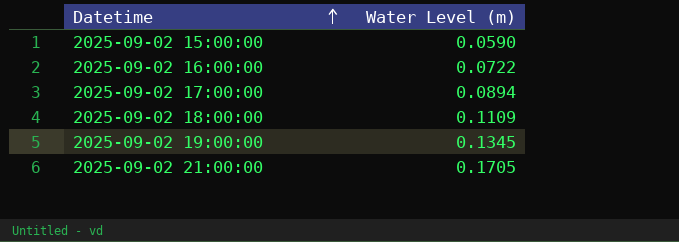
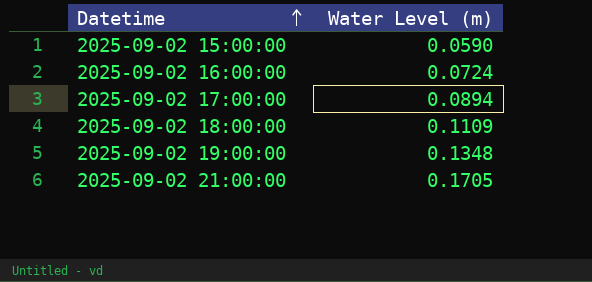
2025-09-02 16:00:00 | Water Level (m): 0.0722 -> 0.0724
2025-09-02 19:00:00 | Water Level (m): 0.1345 -> 0.1348

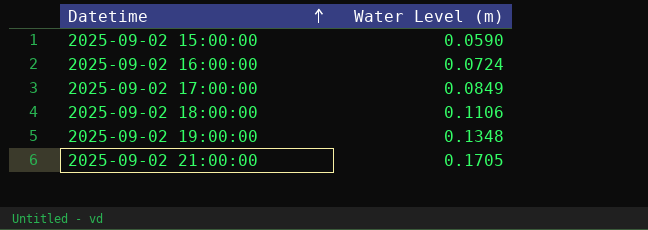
2025-09-02 17:00:00 | Water Level (m): 0.0894 -> 0.0849
2025-09-02 18:00:00 | Water Level (m): 0.1109 -> 0.1106

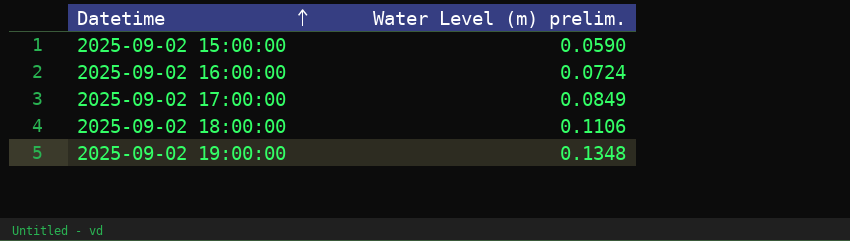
column name: Water Level (m) -> Water Level (m) prelim.
row 2025-09-02 21:00:00: 0.1705 -> none

